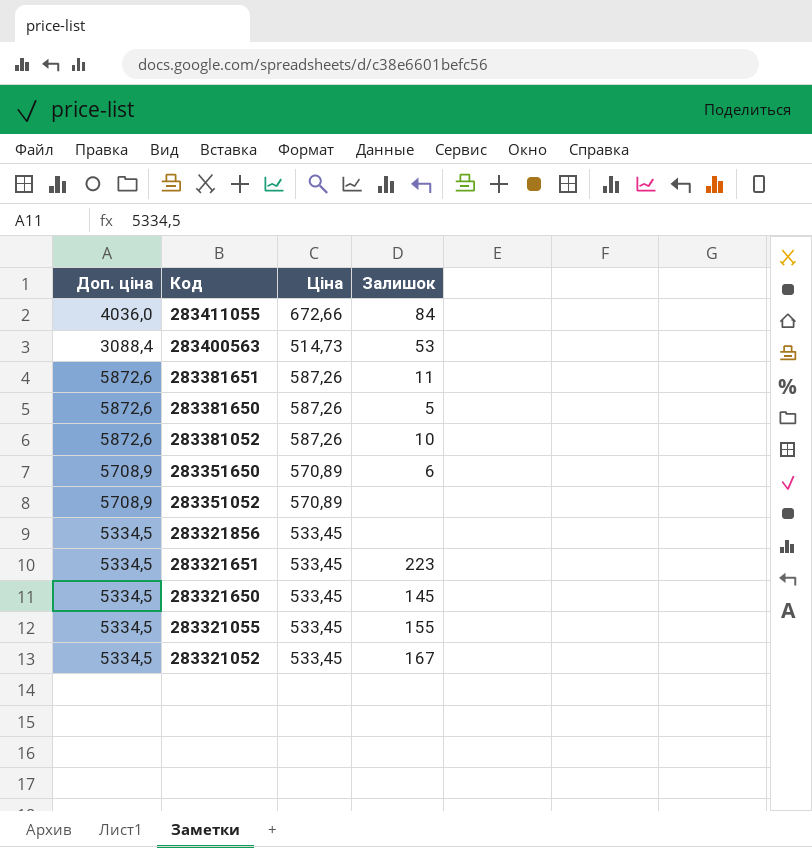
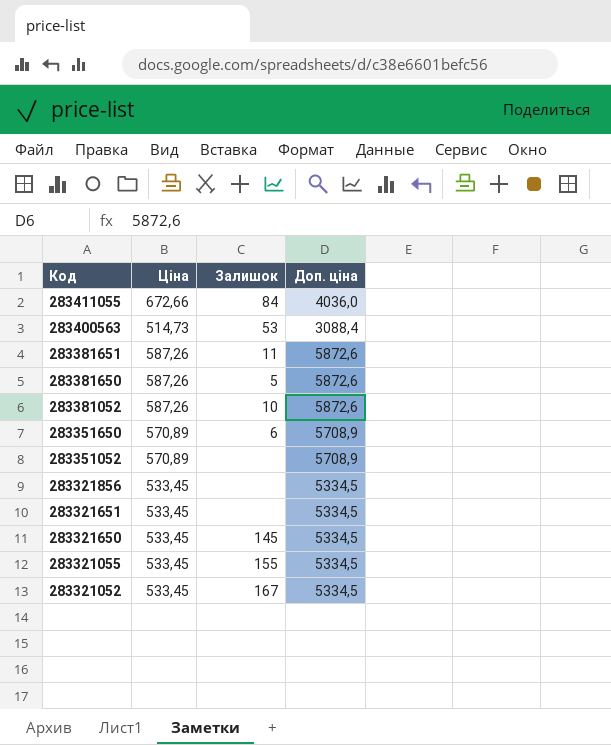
column Доп. ціна | position: 1 -> 4
283321651 | Залишок: 223 -> none

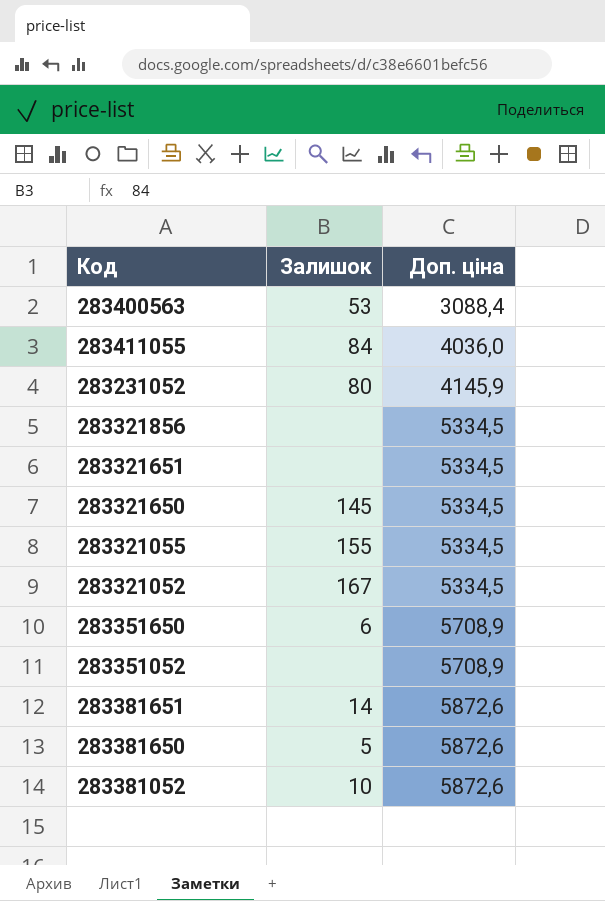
row order: Код descending -> Доп. ціна ascending
column Ціна | position: 2 -> none
row 283231052: none -> 80 | 4145,9
283381651 | Залишок: 11 -> 14

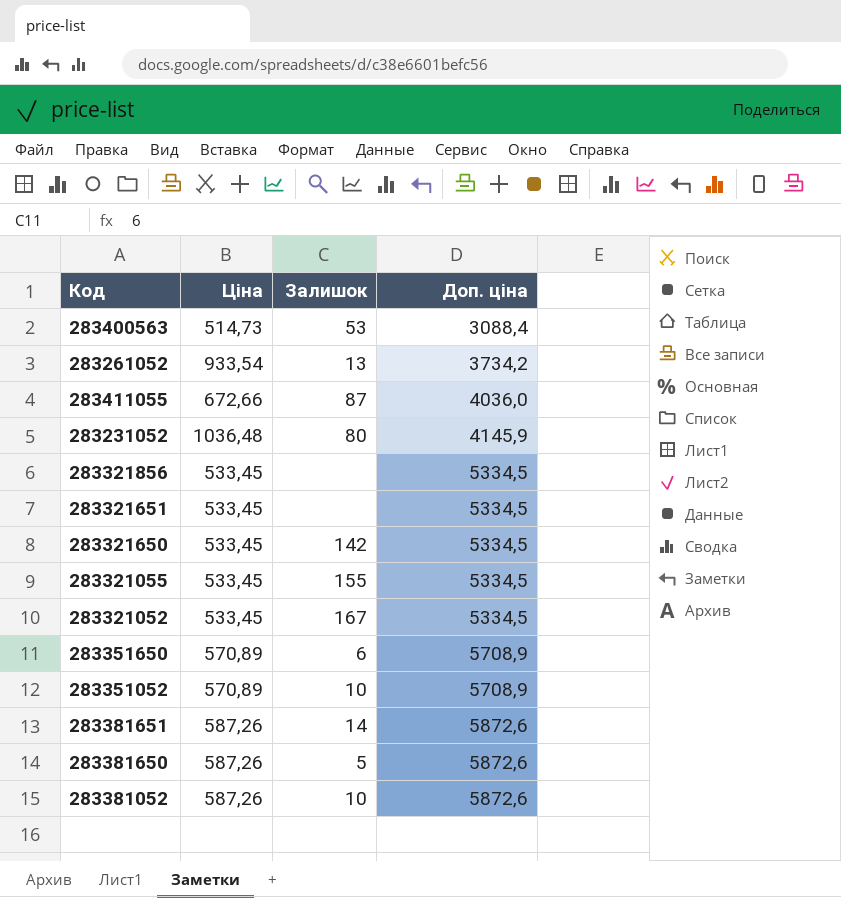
column Ціна | position: none -> 2
row 283261052: none -> 933,54 | 13 | 3734,2
283411055 | Залишок: 84 -> 87
283321650 | Залишок: 145 -> 142
283351052 | Залишок: none -> 10

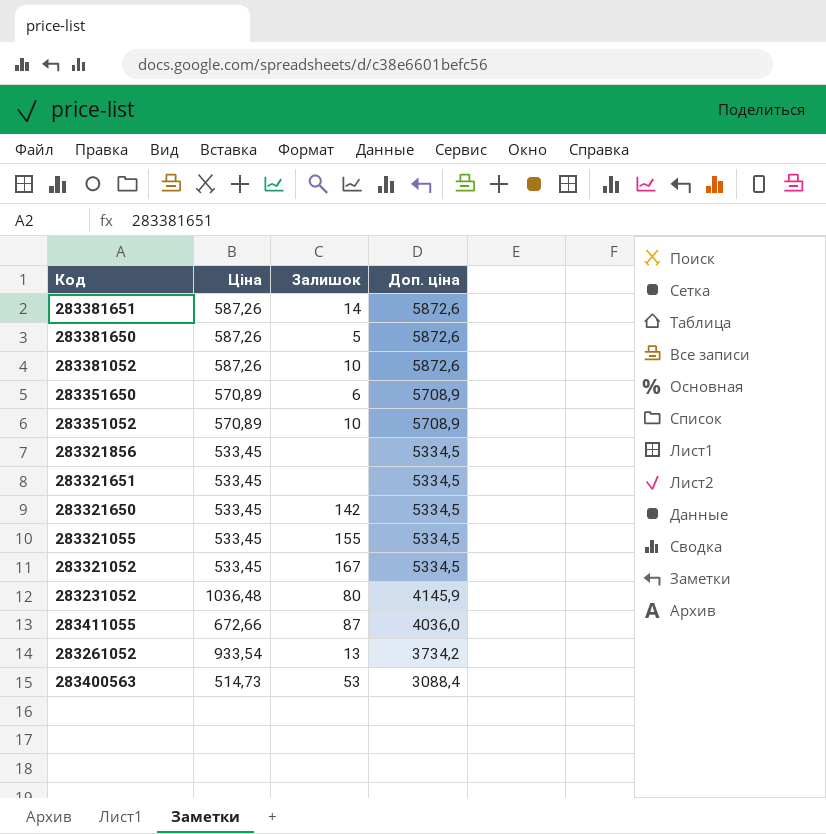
row order: Доп. ціна ascending -> Доп. ціна descending

